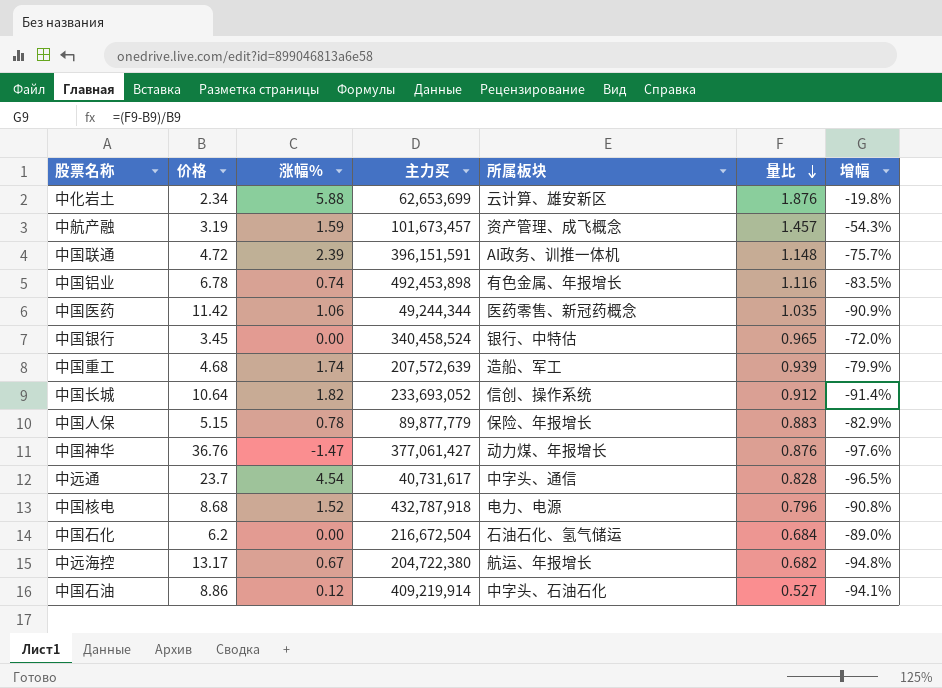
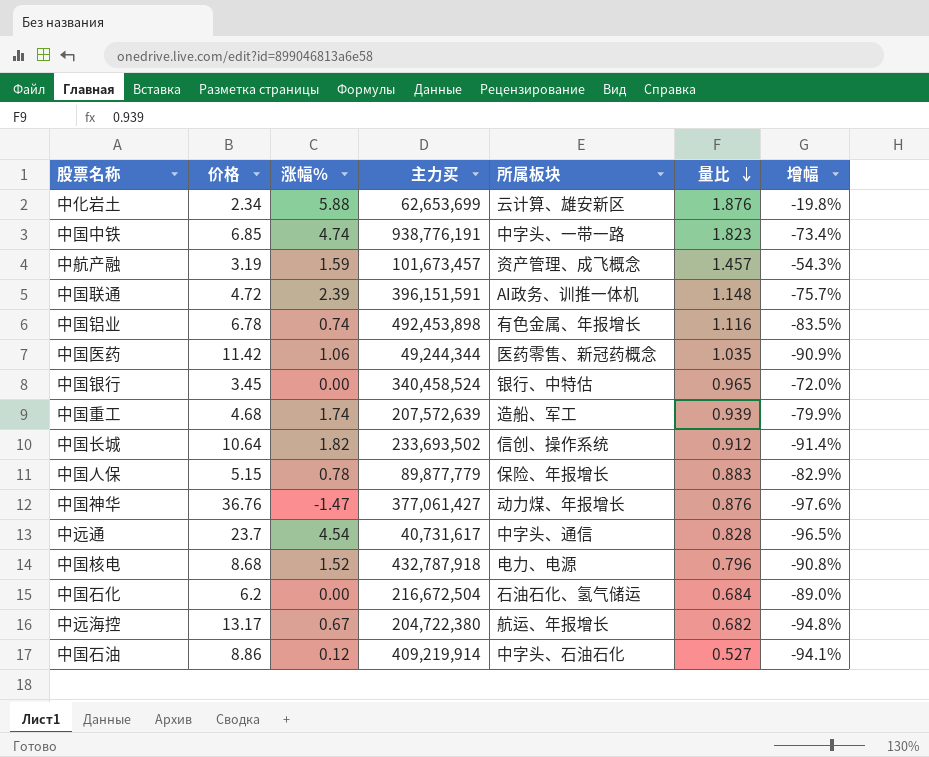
row 中国中铁: none -> 6.85 | 4.74 | 938,776,191 | 中字头、一带一路 | 1.823 | -73.4%
中国长城 | 主力买: 233,693,052 -> 233,693,502

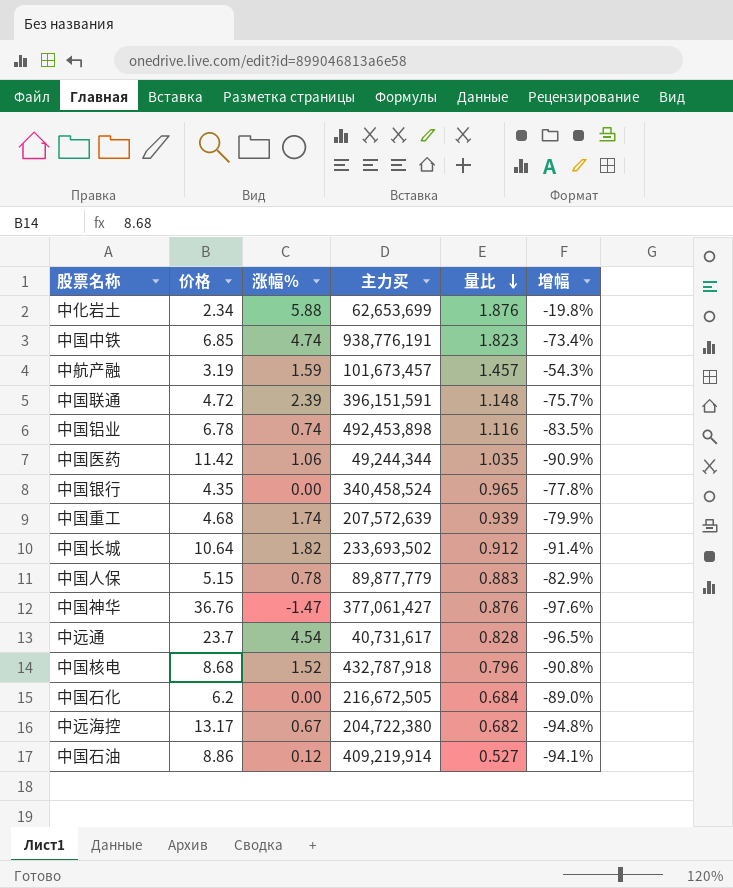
column 所属板块 | position: 5 -> none
中国银行 | 价格: 3.45 -> 4.35
中国银行 | 增幅: -72.0% -> -77.8%
中国石化 | 主力买: 216,672,504 -> 216,672,505

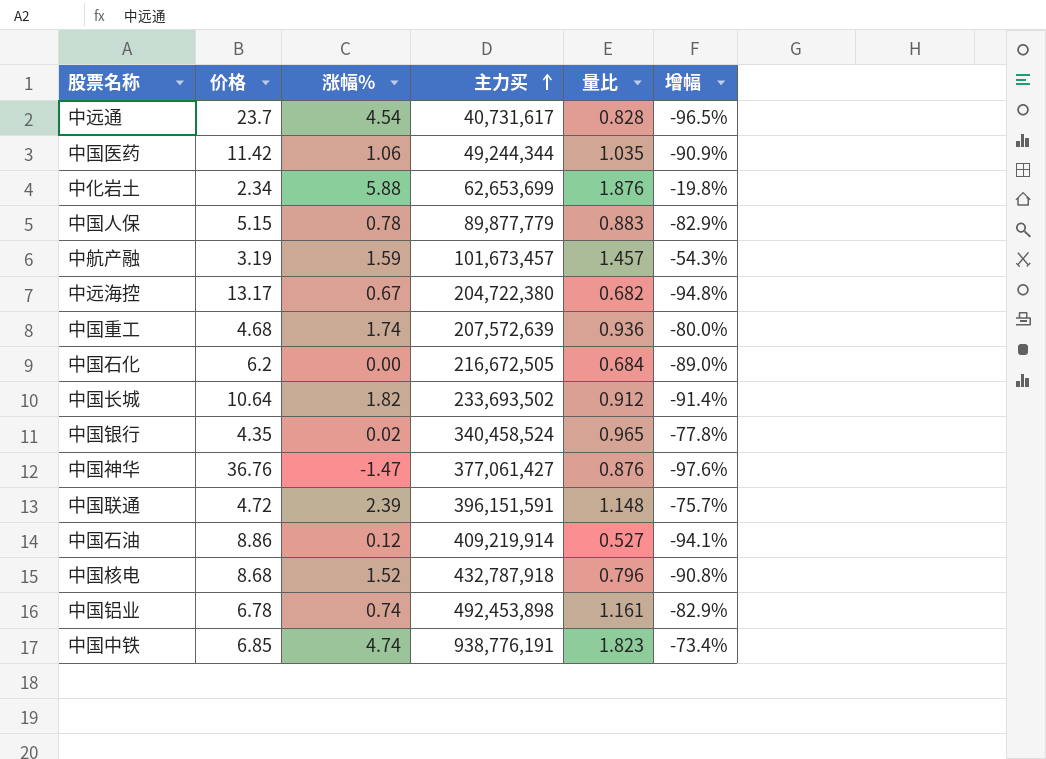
row order: 量比 descending -> 主力买 ascending
中国重工 | 量比: 0.939 -> 0.936
中国重工 | 增幅: -79.9% -> -80.0%
中国银行 | 涨幅%: 0.00 -> 0.02
中国铝业 | 量比: 1.116 -> 1.161
中国铝业 | 增幅: -83.5% -> -82.9%

